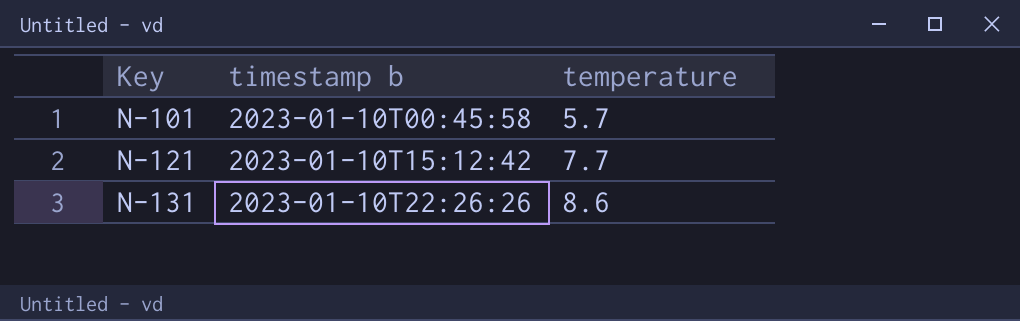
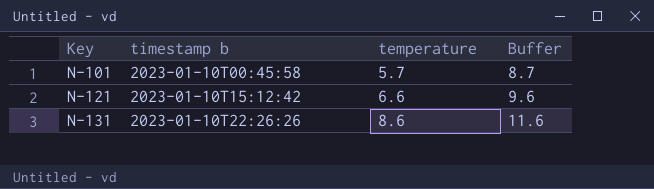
column Buffer | formula: none -> [temperature] + 3
N-121 | temperature: 7.7 -> 6.6

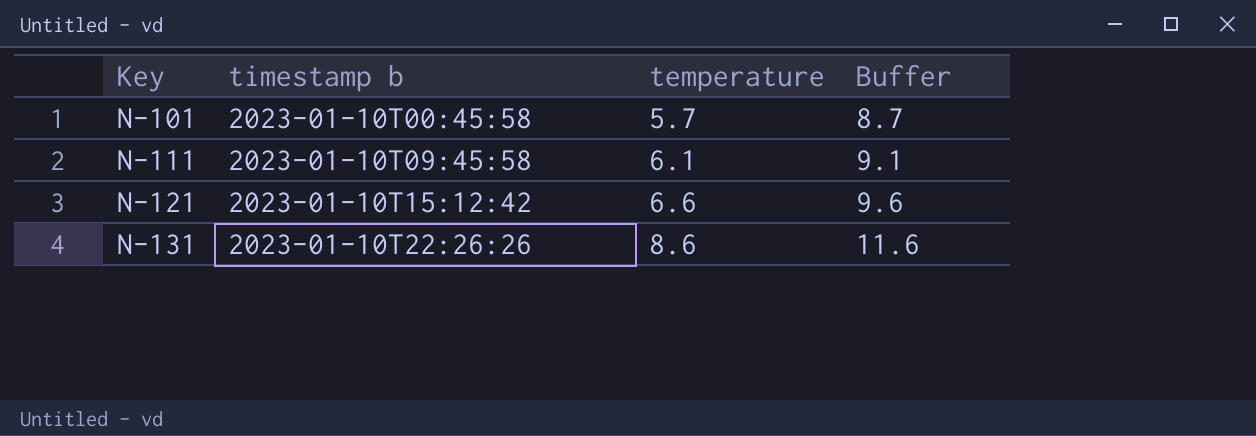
row N-111: none -> 2023-01-10T09:45:58 | 6.1 | 9.1

